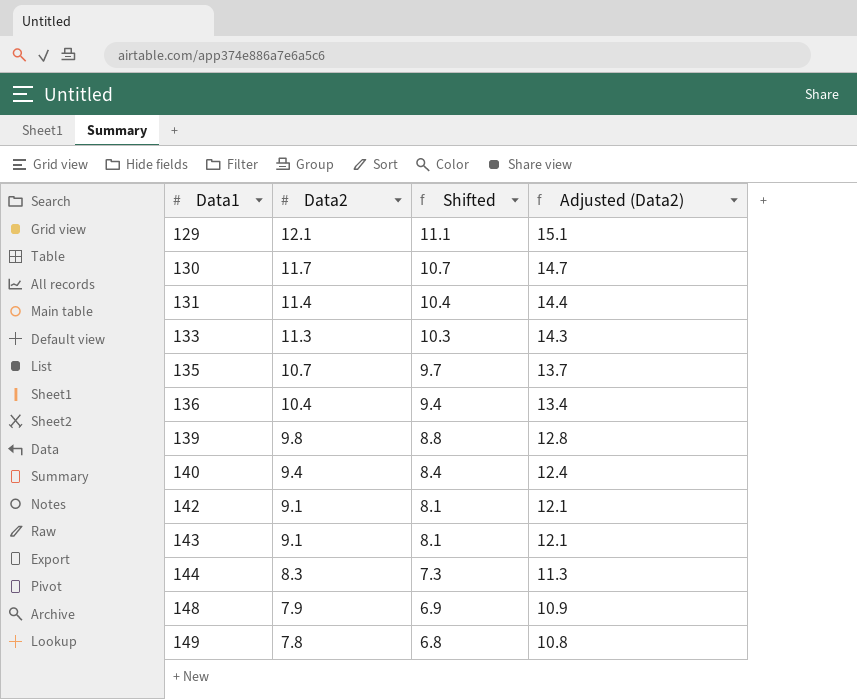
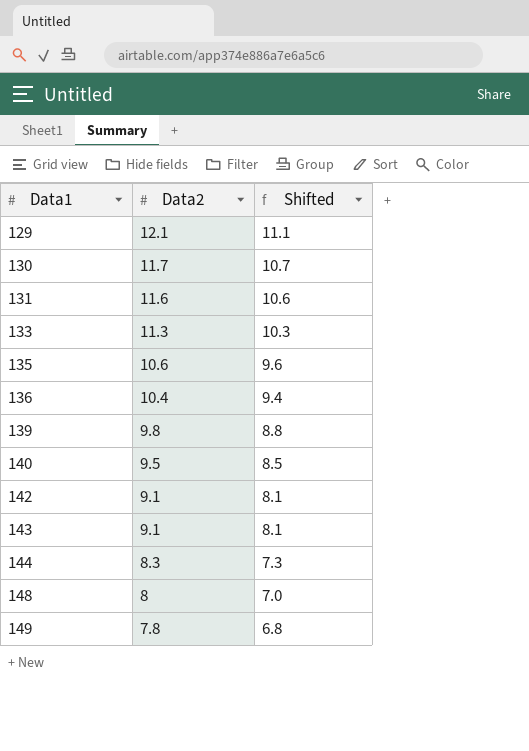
column Adjusted (Data2) | formula: [Data2] + 3 -> none
131 | Data2: 11.4 -> 11.6
131 | Shifted: 10.4 -> 10.6
135 | Data2: 10.7 -> 10.6
135 | Shifted: 9.7 -> 9.6
140 | Data2: 9.4 -> 9.5
140 | Shifted: 8.4 -> 8.5
148 | Data2: 7.9 -> 8
148 | Shifted: 6.9 -> 7.0

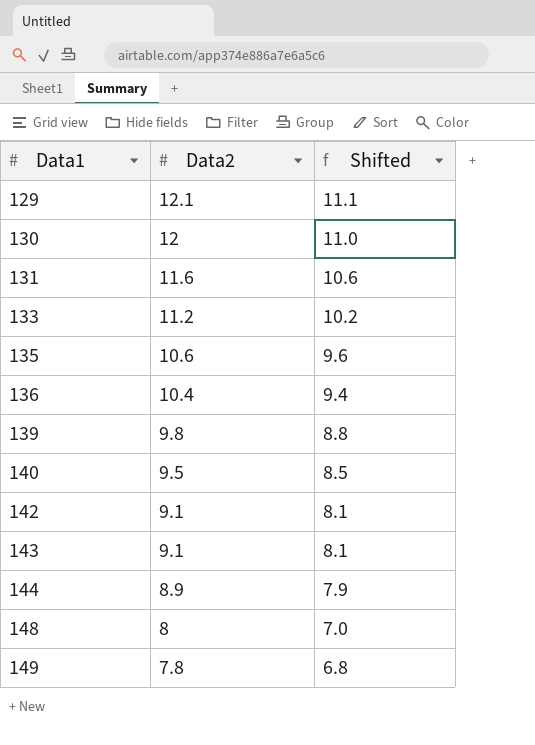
130 | Data2: 11.7 -> 12
130 | Shifted: 10.7 -> 11.0
133 | Data2: 11.3 -> 11.2
133 | Shifted: 10.3 -> 10.2
144 | Data2: 8.3 -> 8.9
144 | Shifted: 7.3 -> 7.9

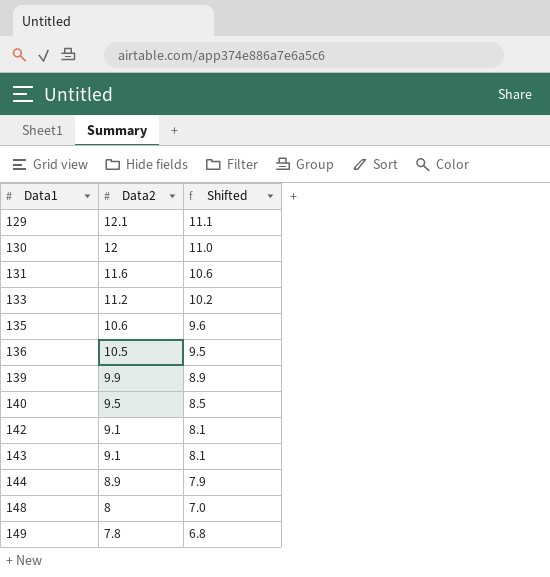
136 | Data2: 10.4 -> 10.5
136 | Shifted: 9.4 -> 9.5
139 | Data2: 9.8 -> 9.9
139 | Shifted: 8.8 -> 8.9

